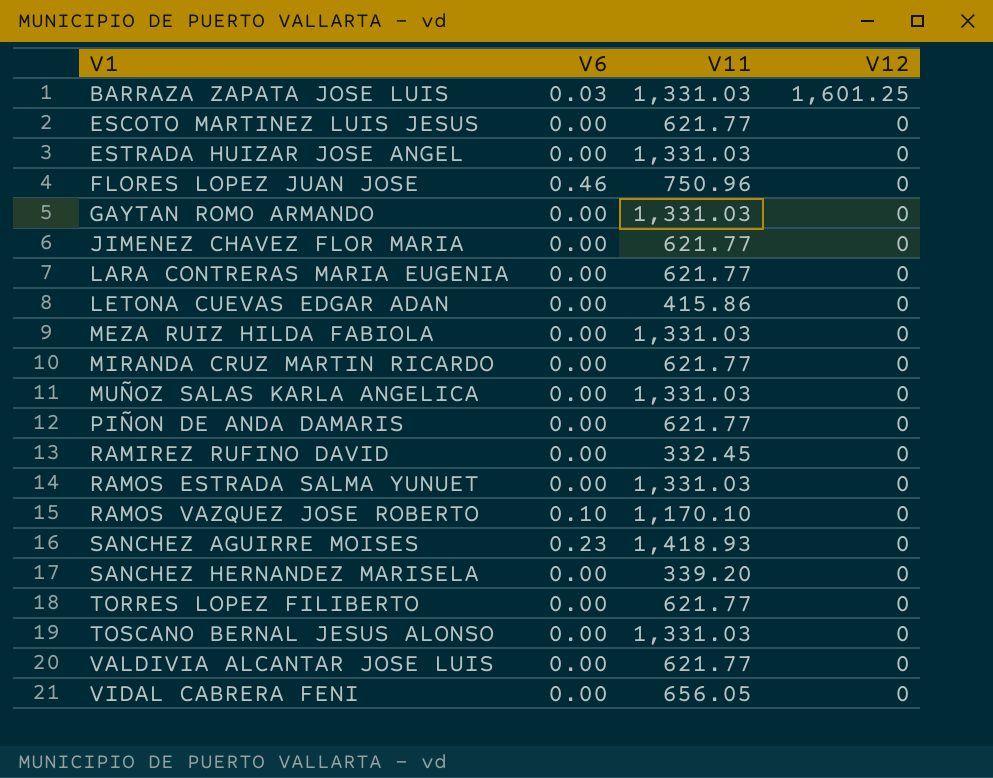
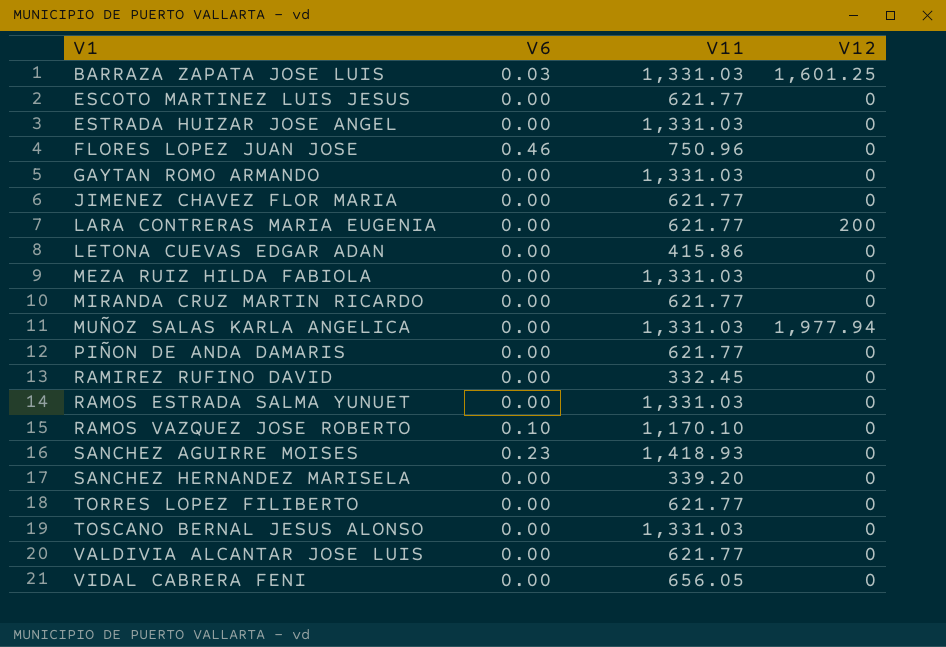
LARA CONTRERAS MARIA EUGENIA | V12: 0 -> 200
MUÑOZ SALAS KARLA ANGELICA | V12: 0 -> 1,977.94

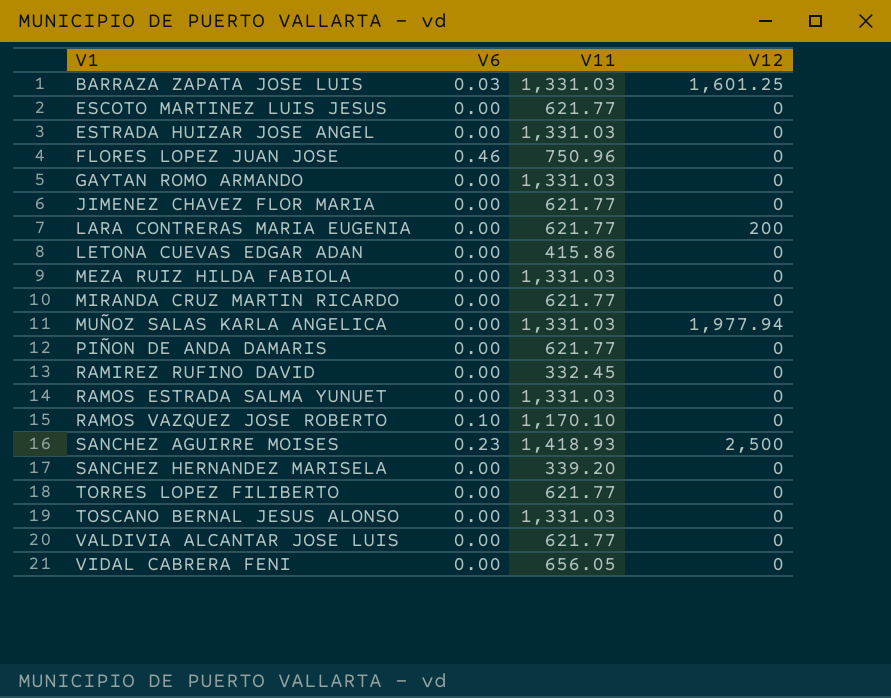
SANCHEZ AGUIRRE MOISES | V12: 0 -> 2,500

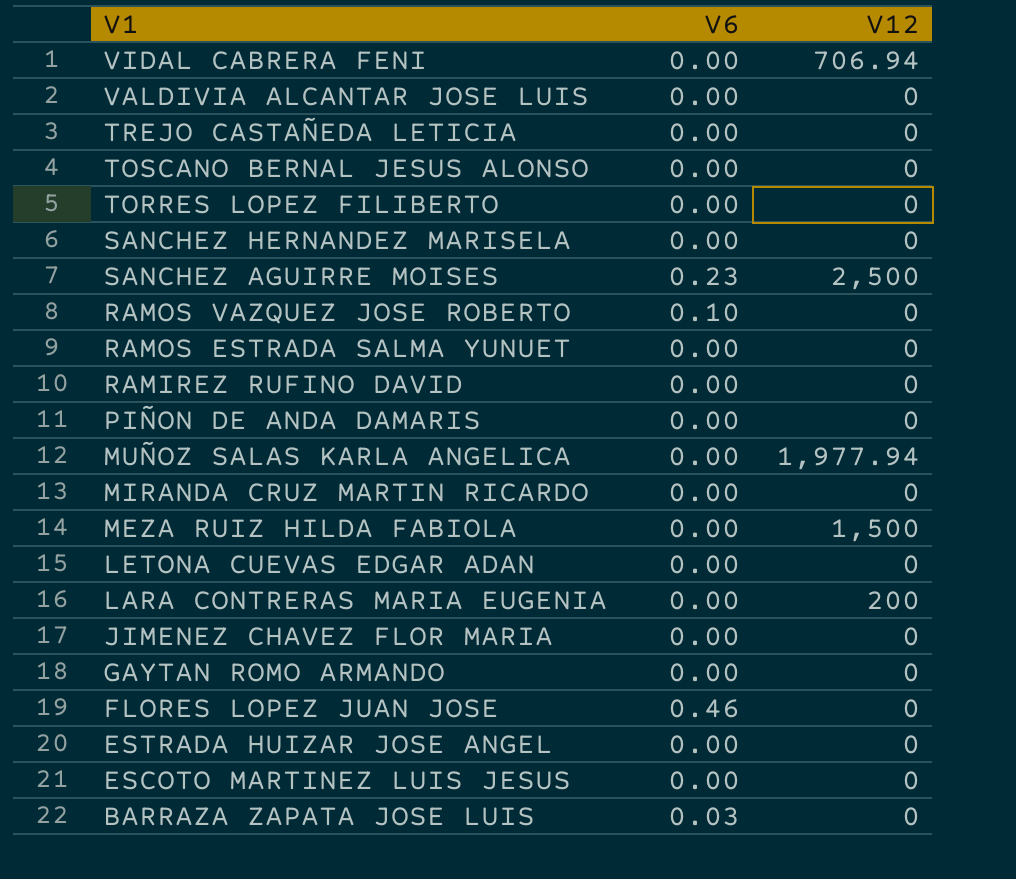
row order: V1 ascending -> V1 descending
column V11 | position: 3 -> none
VIDAL CABRERA FENI | V12: 0 -> 706.94
row TREJO CASTAÑEDA LETICIA: none -> 0.00 | 0
MEZA RUIZ HILDA FABIOLA | V12: 0 -> 1,500
BARRAZA ZAPATA JOSE LUIS | V12: 1,601.25 -> 0

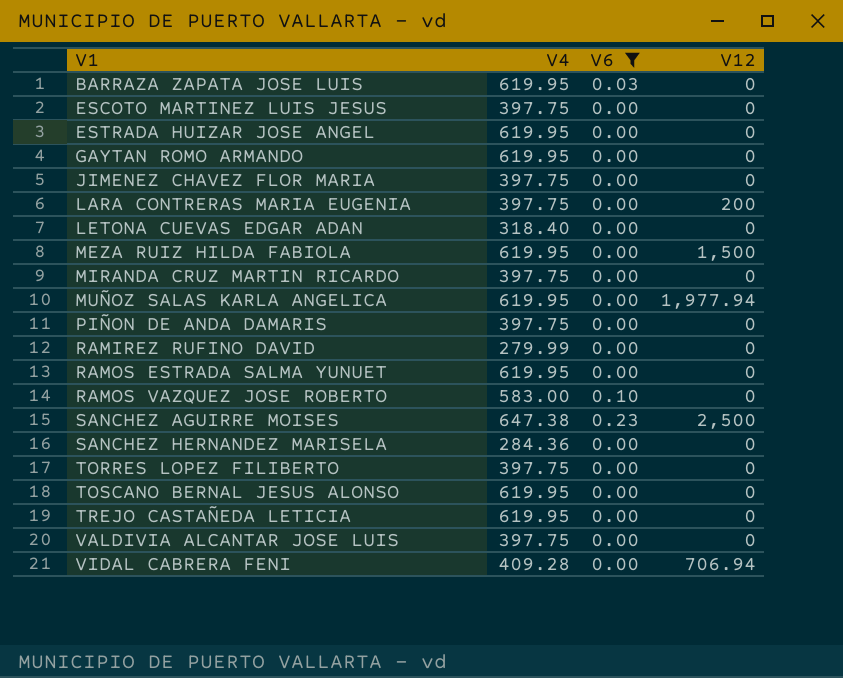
filter: none -> V6 != 0.46
row order: V1 descending -> V1 ascending
column V4 | position: none -> 2

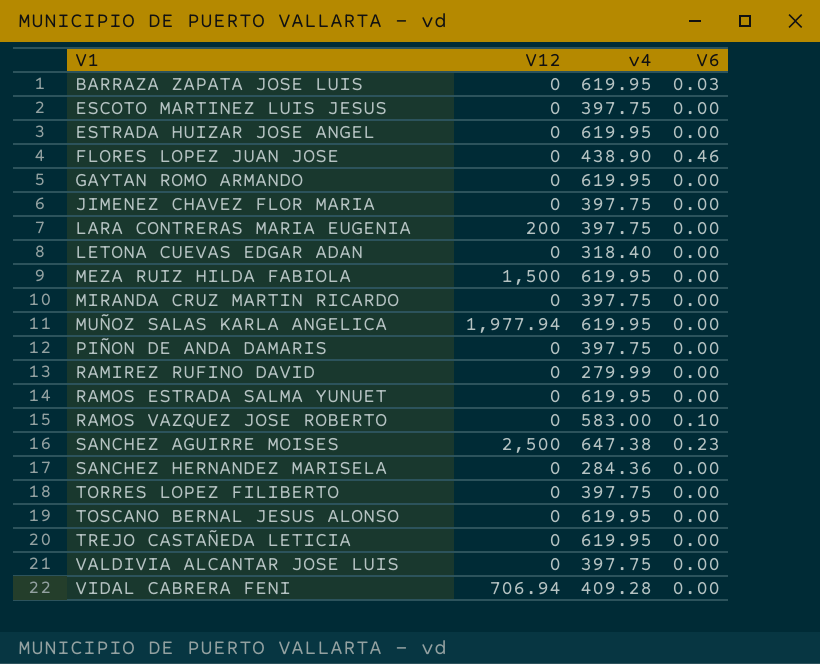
filter: V6 != 0.46 -> none
column V12 | position: 4 -> 2
column name: V4 -> v4

